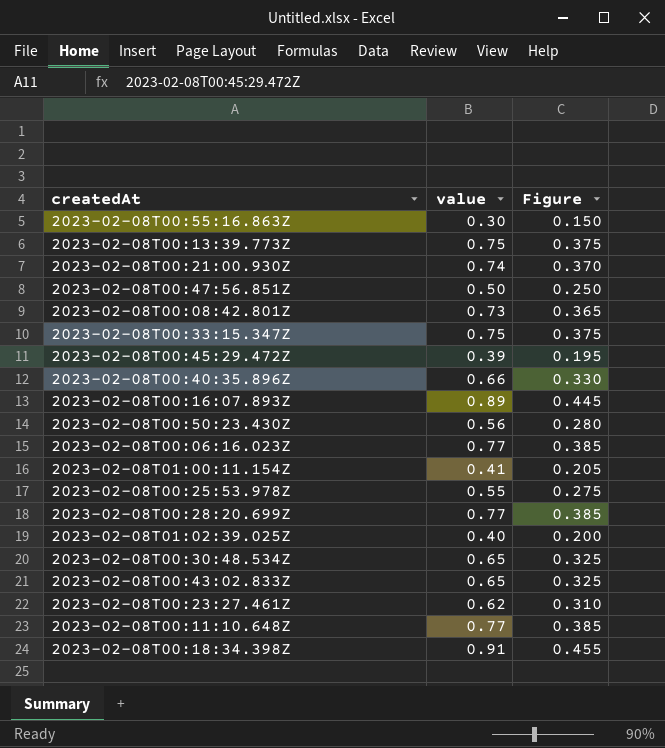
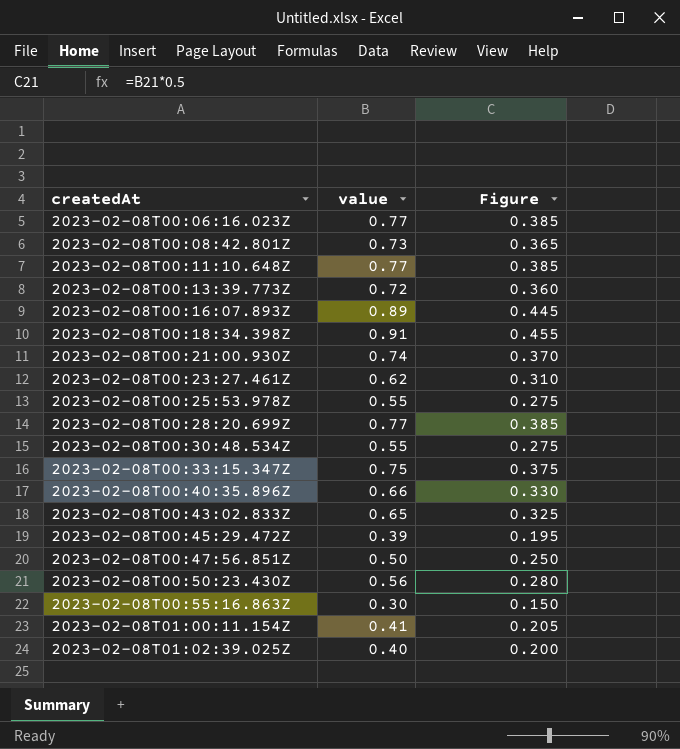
row order: none -> createdAt ascending
2023-02-08T00:13:39.773Z | value: 0.75 -> 0.72
2023-02-08T00:13:39.773Z | Figure: 0.375 -> 0.360
2023-02-08T00:30:48.534Z | value: 0.65 -> 0.55
2023-02-08T00:30:48.534Z | Figure: 0.325 -> 0.275

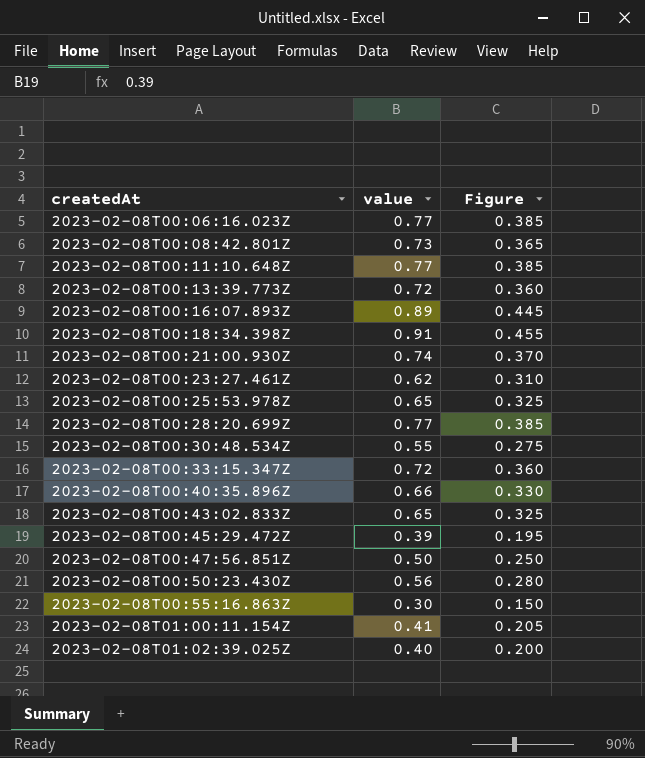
2023-02-08T00:25:53.978Z | value: 0.55 -> 0.65
2023-02-08T00:25:53.978Z | Figure: 0.275 -> 0.325
2023-02-08T00:33:15.347Z | value: 0.75 -> 0.72
2023-02-08T00:33:15.347Z | Figure: 0.375 -> 0.360

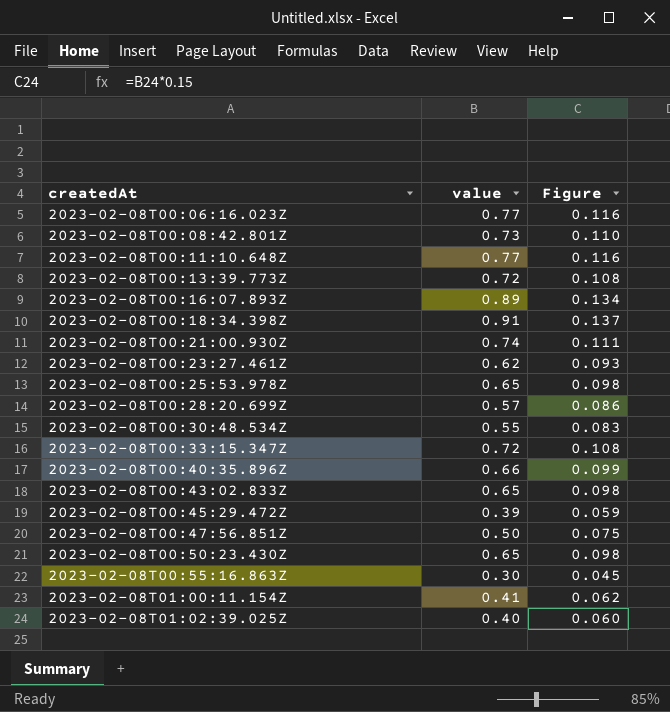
column Figure | formula: [value] * 0.5 -> [value] * 0.15
2023-02-08T00:28:20.699Z | value: 0.77 -> 0.57
2023-02-08T00:50:23.430Z | value: 0.56 -> 0.65

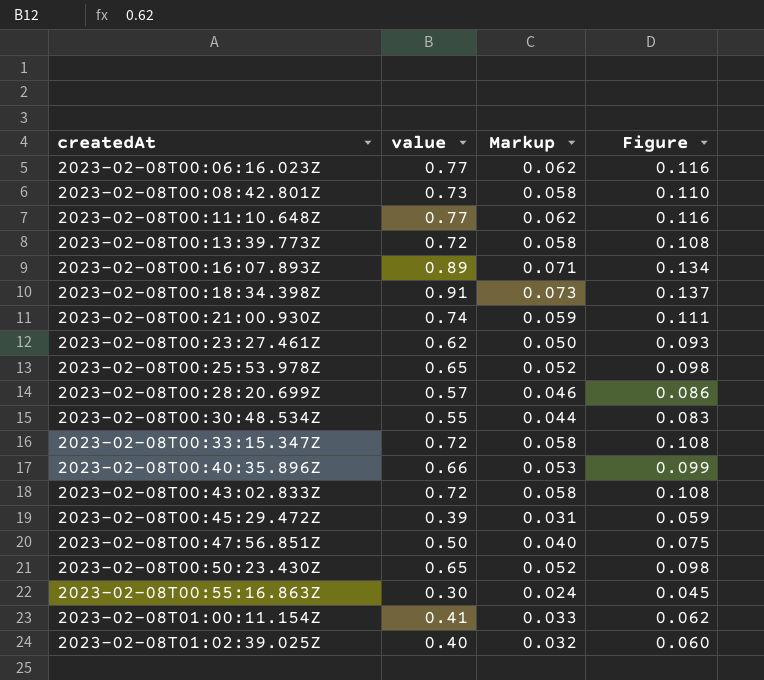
column Markup | formula: none -> [value] * 0.08
2023-02-08T00:43:02.833Z | value: 0.65 -> 0.72
2023-02-08T00:43:02.833Z | Figure: 0.098 -> 0.108

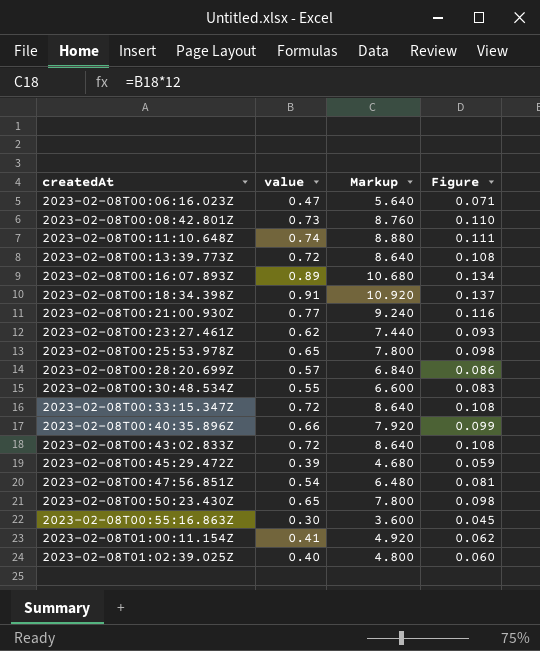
column Markup | formula: [value] * 0.08 -> [value] * 12
2023-02-08T00:06:16.023Z | value: 0.77 -> 0.47
2023-02-08T00:06:16.023Z | Figure: 0.116 -> 0.071
2023-02-08T00:11:10.648Z | value: 0.77 -> 0.74
2023-02-08T00:11:10.648Z | Figure: 0.116 -> 0.111
2023-02-08T00:21:00.930Z | value: 0.74 -> 0.77
2023-02-08T00:21:00.930Z | Figure: 0.111 -> 0.116
2023-02-08T00:47:56.851Z | value: 0.50 -> 0.54
2023-02-08T00:47:56.851Z | Figure: 0.075 -> 0.081

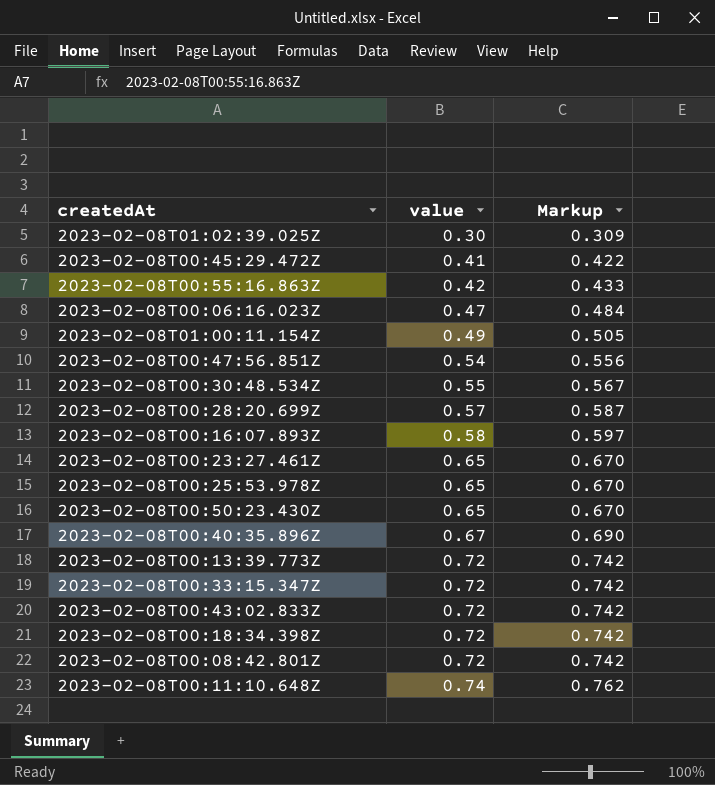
row order: createdAt ascending -> value ascending
column Figure | formula: [value] * 0.15 -> none
column Markup | formula: [value] * 12 -> [value] * 1.03
row 2023-02-08T00:21:00.930Z: 0.77 | 9.240 | 0.116 -> none
2023-02-08T01:02:39.025Z | value: 0.40 -> 0.30
2023-02-08T00:45:29.472Z | value: 0.39 -> 0.41
2023-02-08T00:55:16.863Z | value: 0.30 -> 0.42
2023-02-08T01:00:11.154Z | value: 0.41 -> 0.49
2023-02-08T00:16:07.893Z | value: 0.89 -> 0.58
2023-02-08T00:23:27.461Z | value: 0.62 -> 0.65
2023-02-08T00:40:35.896Z | value: 0.66 -> 0.67
2023-02-08T00:18:34.398Z | value: 0.91 -> 0.72
2023-02-08T00:08:42.801Z | value: 0.73 -> 0.72

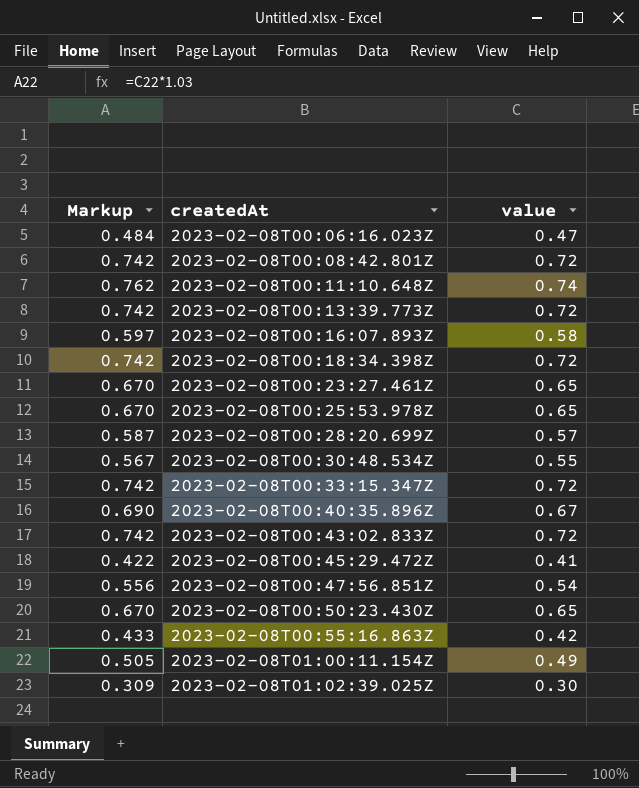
row order: value ascending -> createdAt ascending
column Markup | position: 3 -> 1

